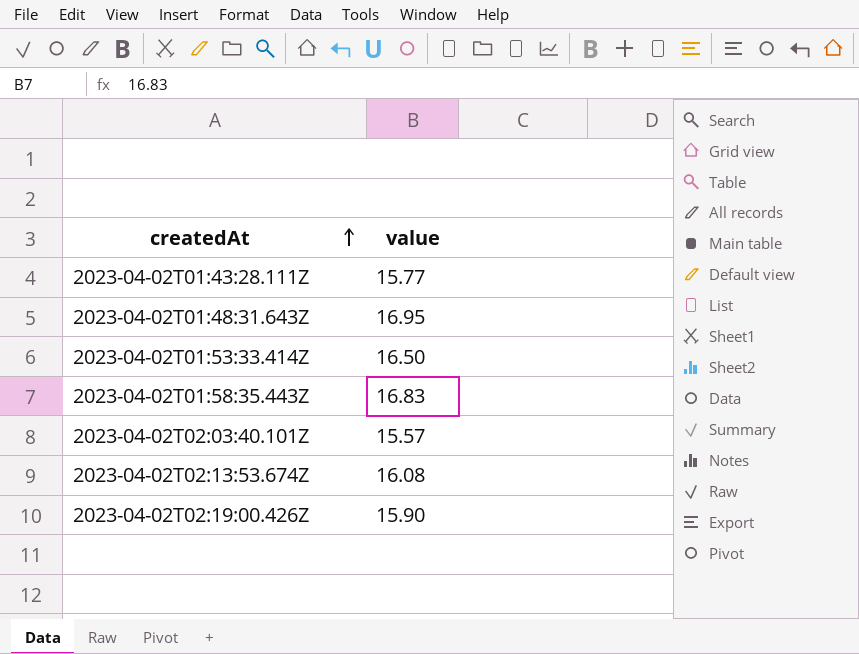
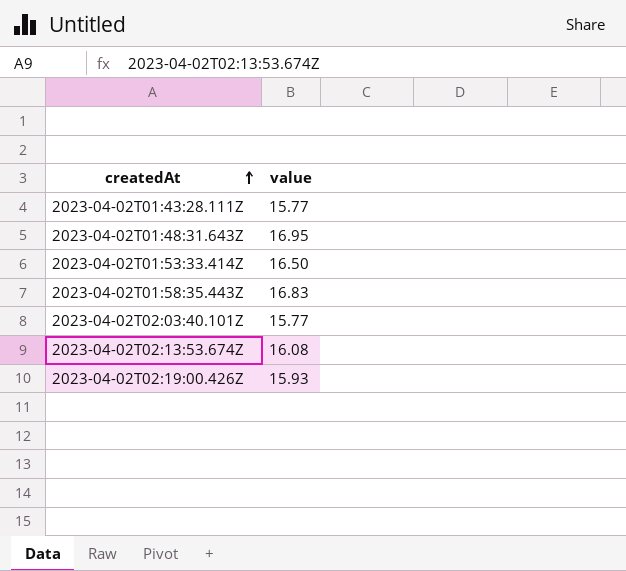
2023-04-02T02:03:40.101Z | value: 15.57 -> 15.77
2023-04-02T02:19:00.426Z | value: 15.90 -> 15.93

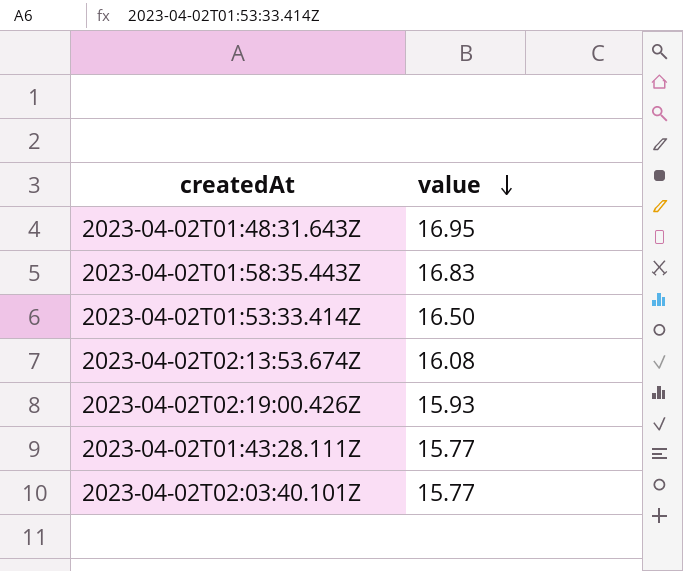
row order: createdAt ascending -> value descending

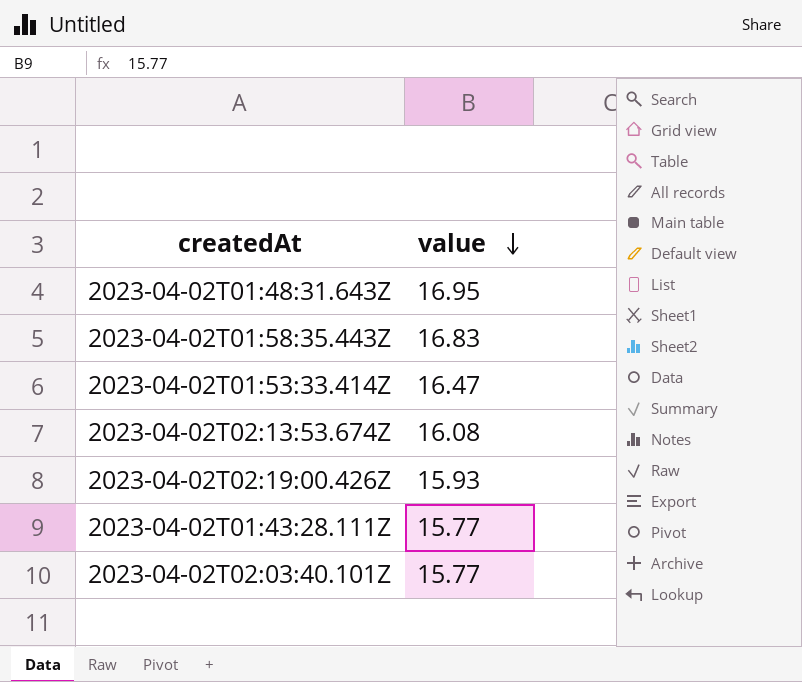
2023-04-02T01:53:33.414Z | value: 16.50 -> 16.47

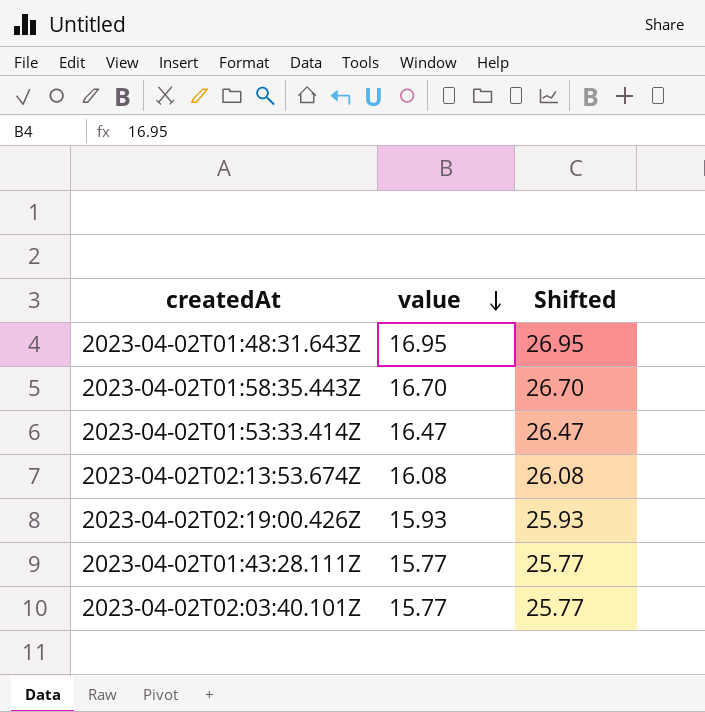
column Shifted | formula: none -> [value] + 10
2023-04-02T01:58:35.443Z | value: 16.83 -> 16.70

